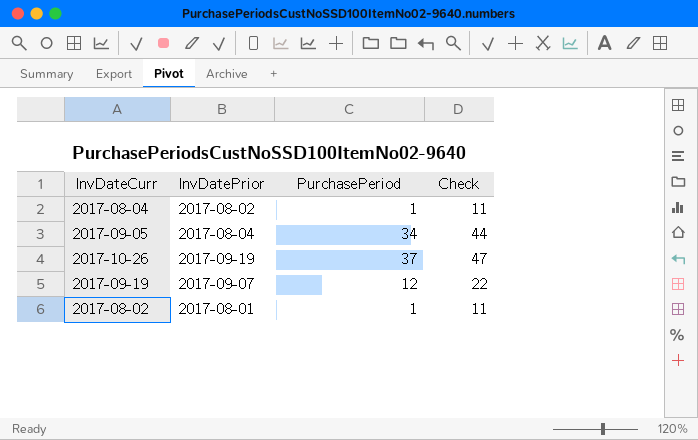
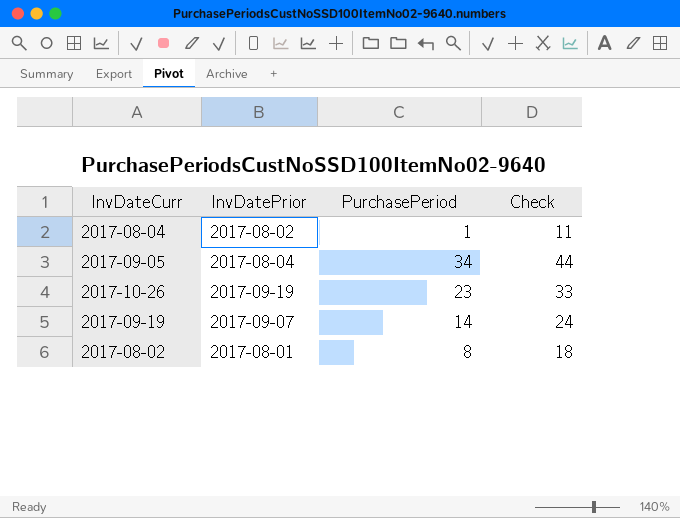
2017-10-26 | PurchasePeriod: 37 -> 23
2017-10-26 | Check: 47 -> 33
2017-09-19 | PurchasePeriod: 12 -> 14
2017-09-19 | Check: 22 -> 24
2017-08-02 | PurchasePeriod: 1 -> 8
2017-08-02 | Check: 11 -> 18

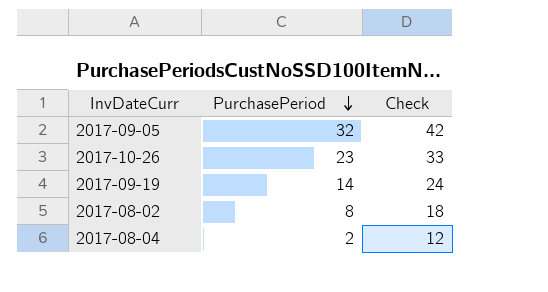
row order: none -> PurchasePeriod descending
column InvDatePrior | position: 2 -> none
2017-09-05 | PurchasePeriod: 34 -> 32
2017-09-05 | Check: 44 -> 42
2017-08-04 | PurchasePeriod: 1 -> 2
2017-08-04 | Check: 11 -> 12

